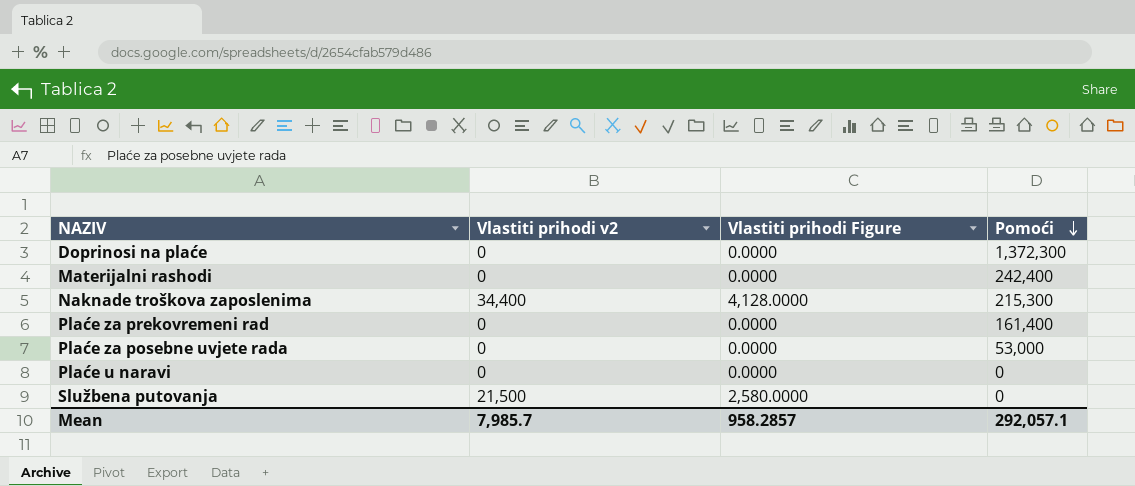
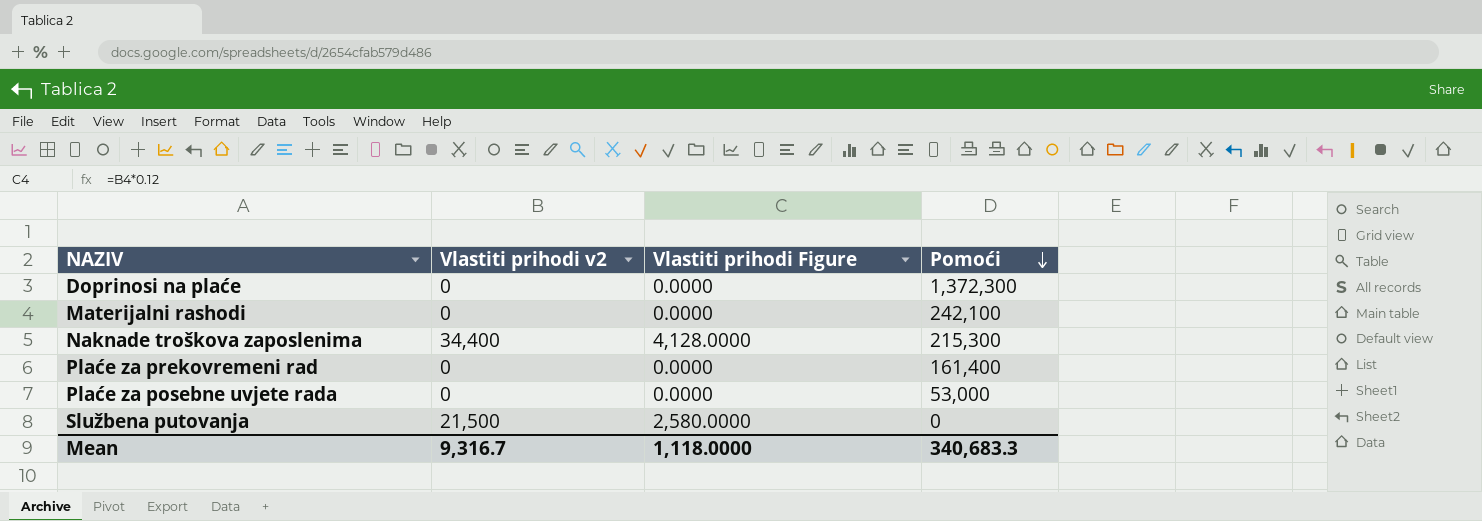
row Plaće u naravi: 0 | 0.0000 | 0 -> none
Materijalni rashodi | Pomoći: 242,400 -> 242,100
Mean | Vlastiti prihodi v2: 7,985.7 -> 9,316.7
Mean | Vlastiti prihodi Figure: 958.2857 -> 1,118.0000
Mean | Pomoći: 292,057.1 -> 340,683.3

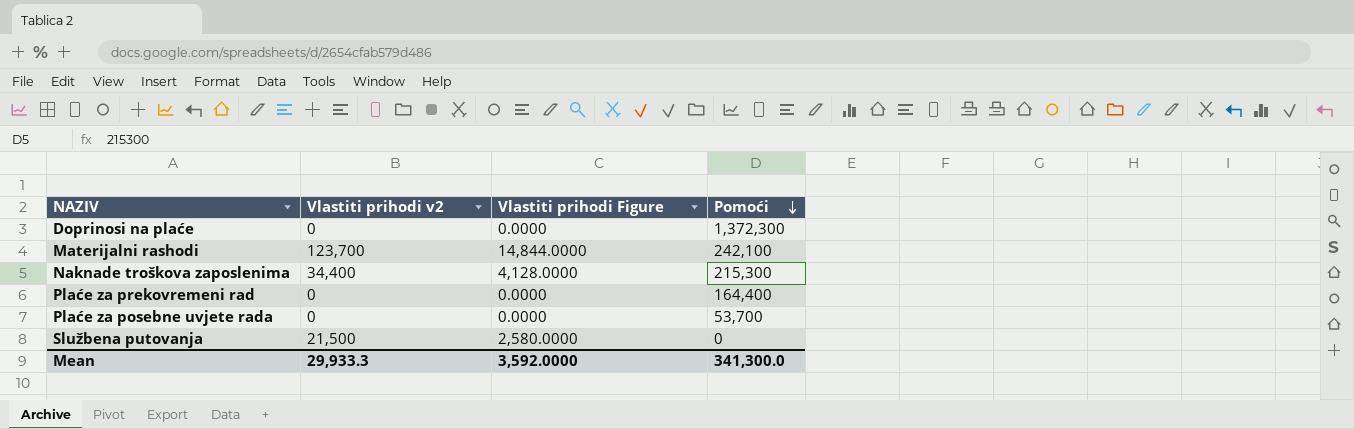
Materijalni rashodi | Vlastiti prihodi v2: 0 -> 123,700
Materijalni rashodi | Vlastiti prihodi Figure: 0.0000 -> 14,844.0000
Plaće za prekovremeni rad | Pomoći: 161,400 -> 164,400
Plaće za posebne uvjete rada | Pomoći: 53,000 -> 53,700
Mean | Vlastiti prihodi v2: 9,316.7 -> 29,933.3
Mean | Vlastiti prihodi Figure: 1,118.0000 -> 3,592.0000
Mean | Pomoći: 340,683.3 -> 341,300.0

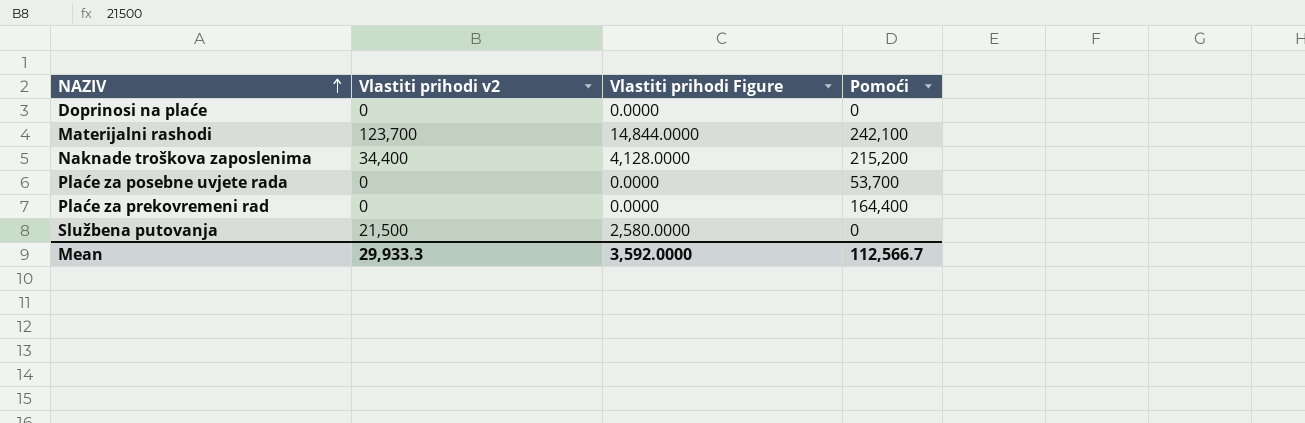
row order: Pomoći descending -> NAZIV ascending
Doprinosi na plaće | Pomoći: 1,372,300 -> 0
Naknade troškova zaposlenima | Pomoći: 215,300 -> 215,200
Mean | Pomoći: 341,300.0 -> 112,566.7

